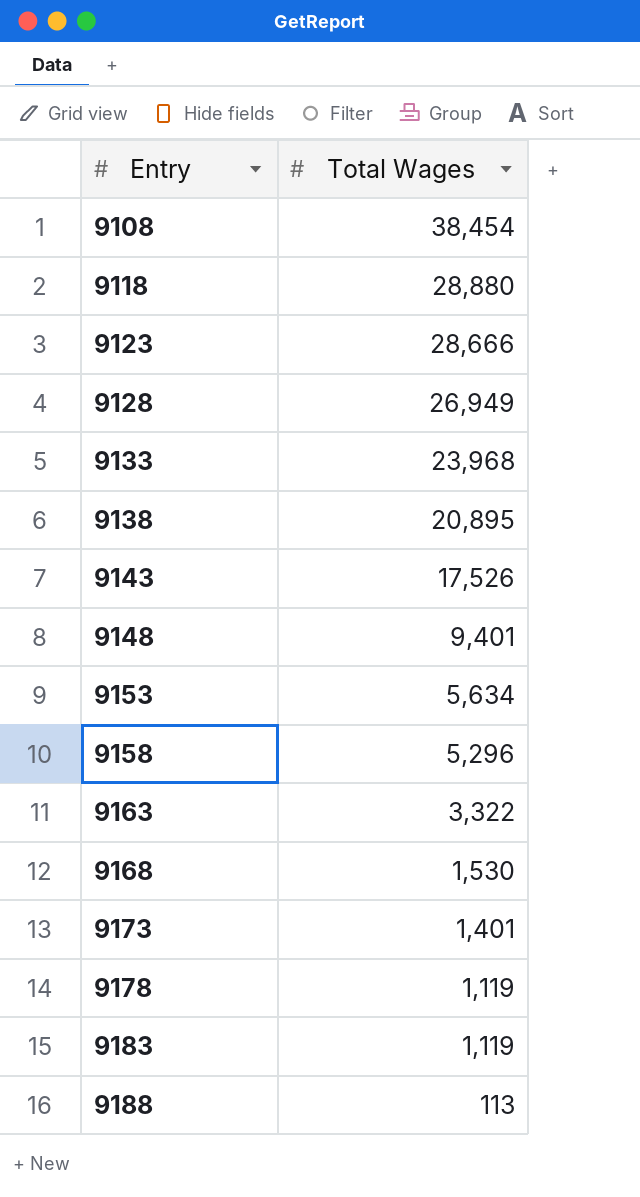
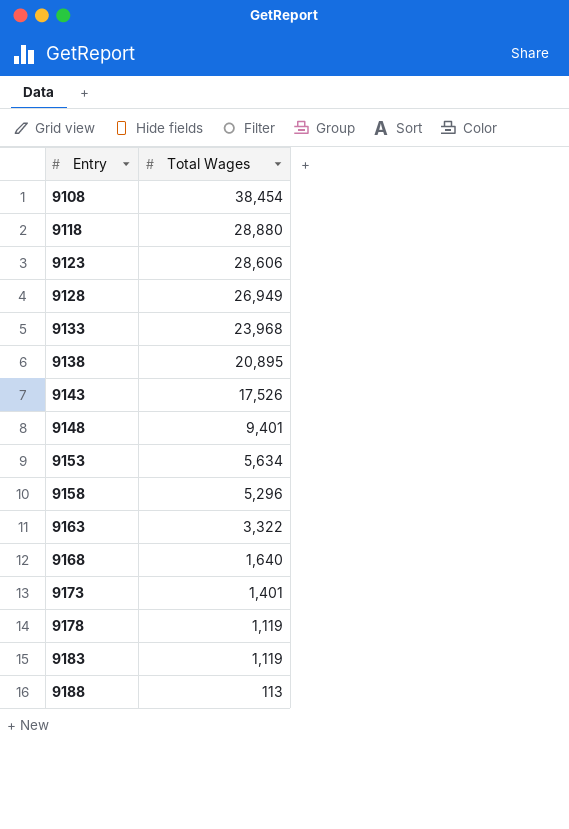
9123 | Total Wages: 28,666 -> 28,606
9168 | Total Wages: 1,530 -> 1,640

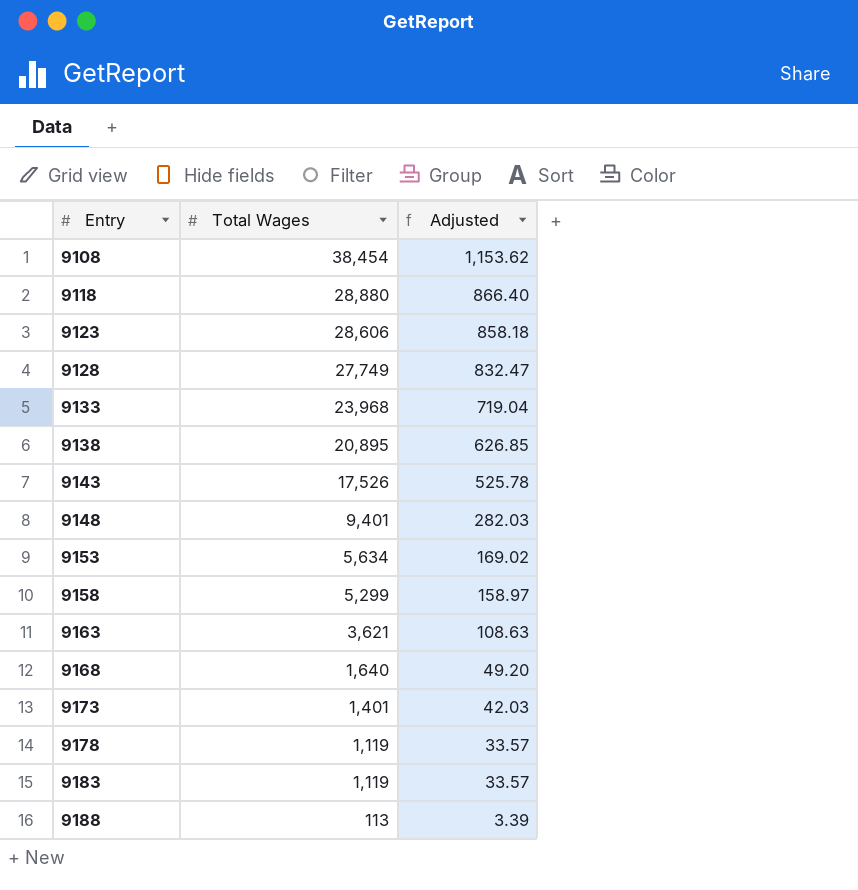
column Adjusted | formula: none -> [Total Wages] * 0.03
9128 | Total Wages: 26,949 -> 27,749
9158 | Total Wages: 5,296 -> 5,299
9163 | Total Wages: 3,322 -> 3,621

